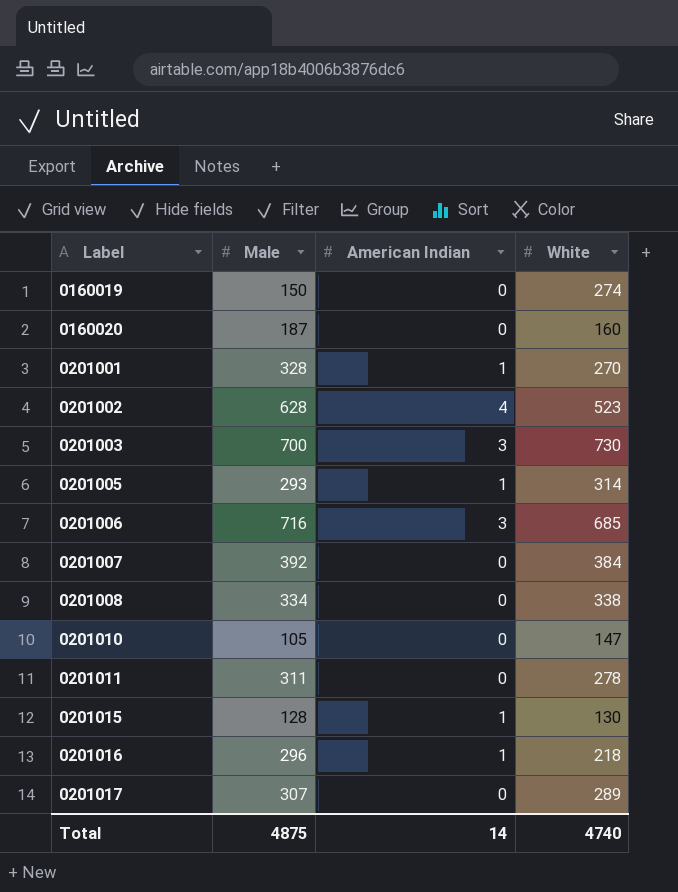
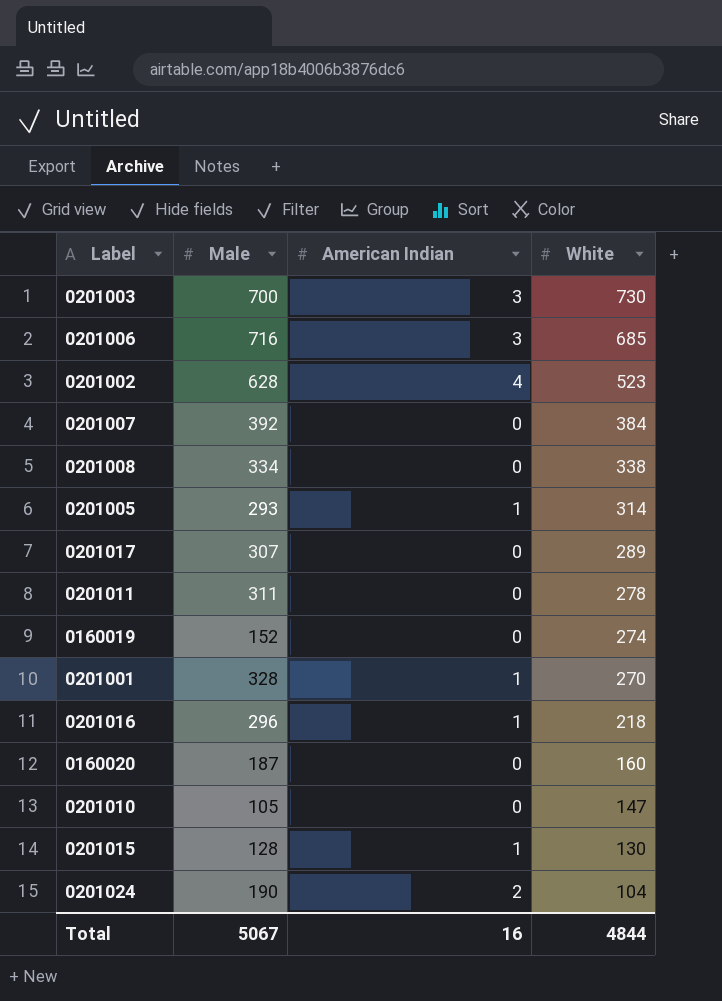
row order: Label ascending -> White descending
0160019 | Male: 150 -> 152
row 0201024: none -> 190 | 2 | 104
Total | Male: 4875 -> 5067
Total | American Indian: 14 -> 16
Total | White: 4740 -> 4844

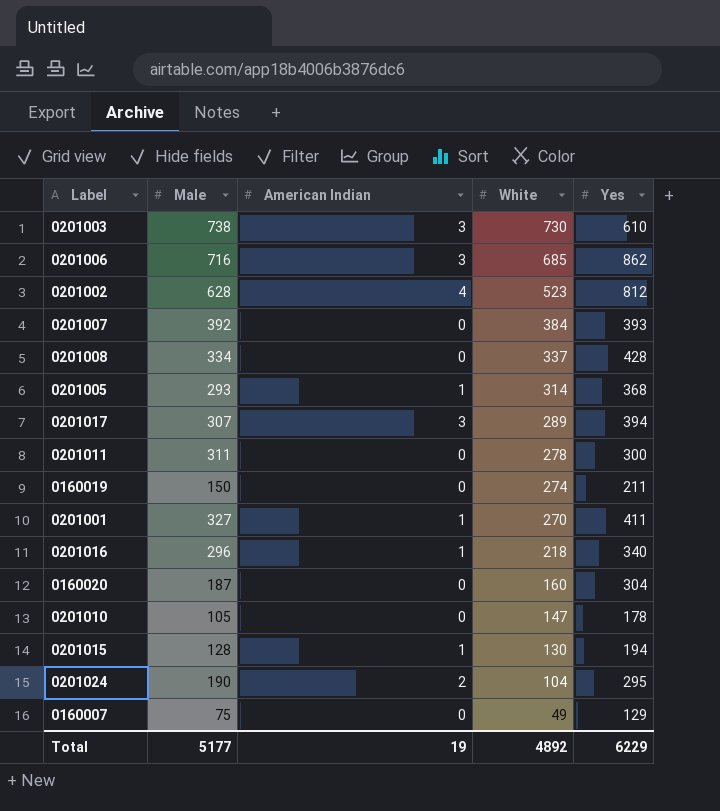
column Yes | position: none -> 5
0201003 | Male: 700 -> 738
0201008 | White: 338 -> 337
0201017 | American Indian: 0 -> 3
0160019 | Male: 152 -> 150
0201001 | Male: 328 -> 327
row 0160007: none -> 75 | 0 | 49 | 129
Total | Male: 5067 -> 5177
Total | American Indian: 16 -> 19
Total | White: 4844 -> 4892

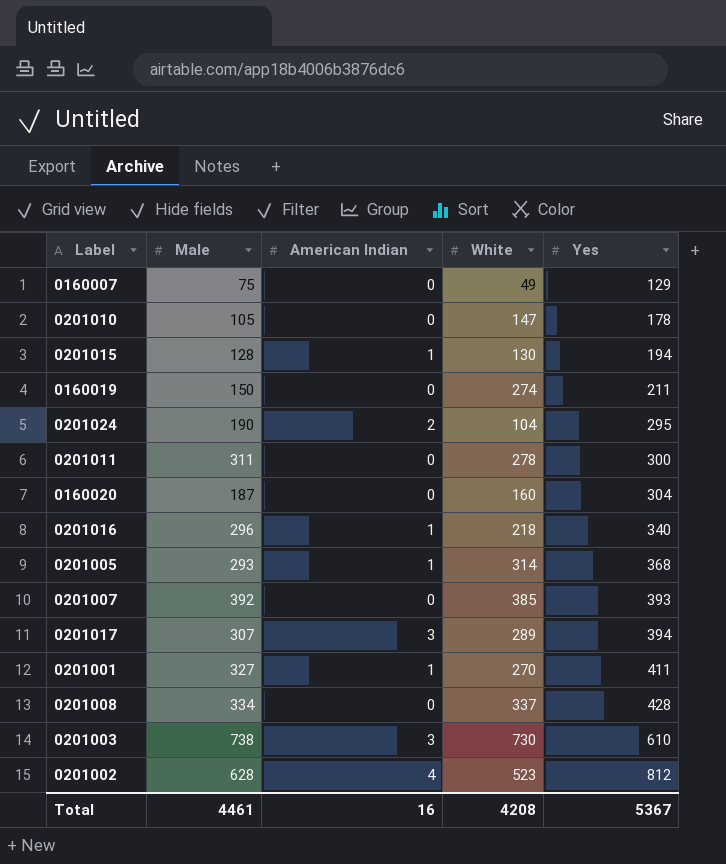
row order: White descending -> Yes ascending
row 0201006: 716 | 3 | 685 | 862 -> none
0201007 | White: 384 -> 385
Total | Male: 5177 -> 4461
Total | American Indian: 19 -> 16
Total | White: 4892 -> 4208
Total | Yes: 6229 -> 5367

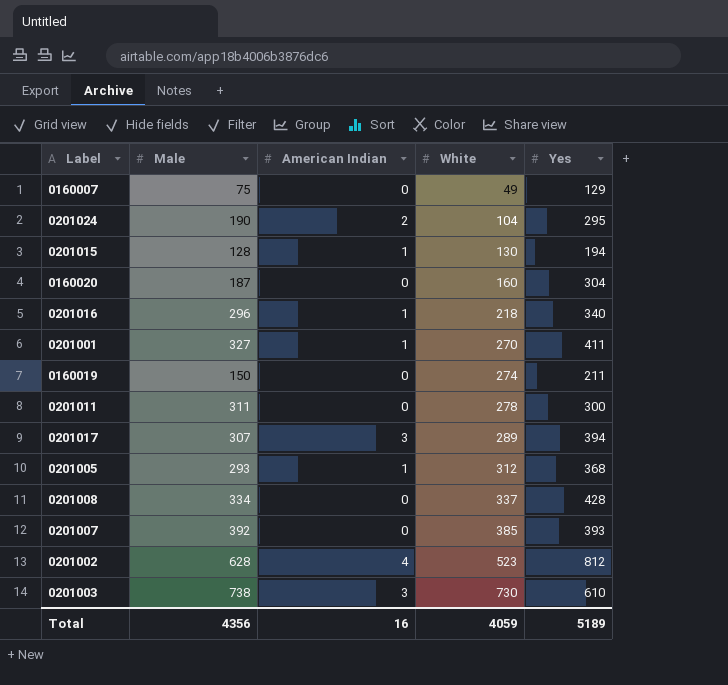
row order: Yes ascending -> White ascending
row 0201010: 105 | 0 | 147 | 178 -> none
0201005 | White: 314 -> 312
Total | Male: 4461 -> 4356
Total | White: 4208 -> 4059
Total | Yes: 5367 -> 5189

